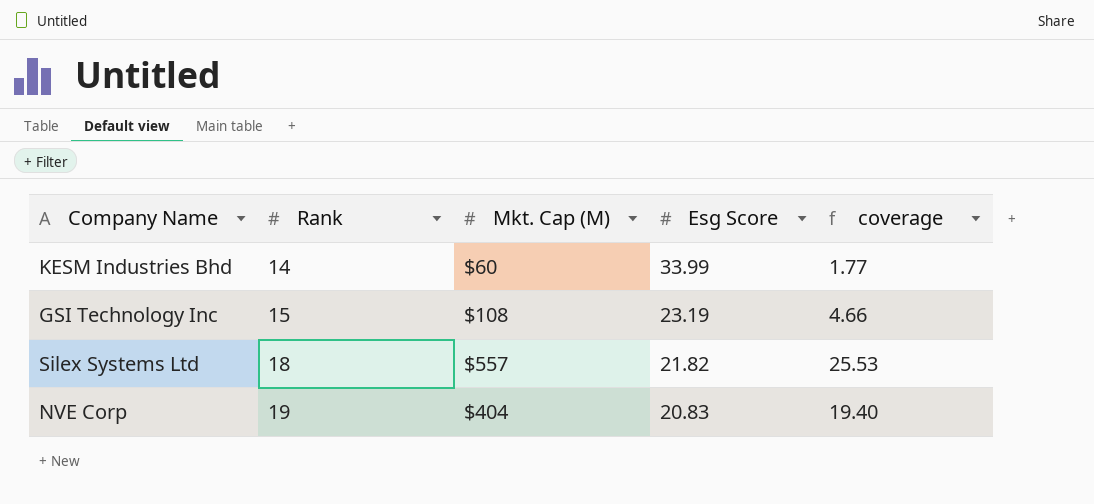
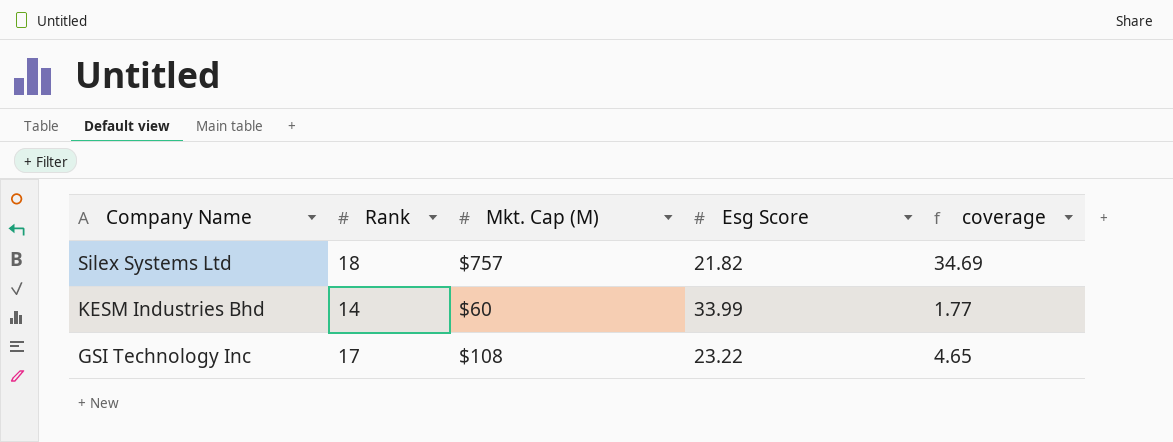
row order: Rank ascending -> Company Name descending
row NVE Corp: 19 | $404 | 20.83 | 19.40 -> none
Silex Systems Ltd | Mkt. Cap (M): $557 -> $757
Silex Systems Ltd | coverage: 25.53 -> 34.69
GSI Technology Inc | Rank: 15 -> 17
GSI Technology Inc | Esg Score: 23.19 -> 23.22
GSI Technology Inc | coverage: 4.66 -> 4.65

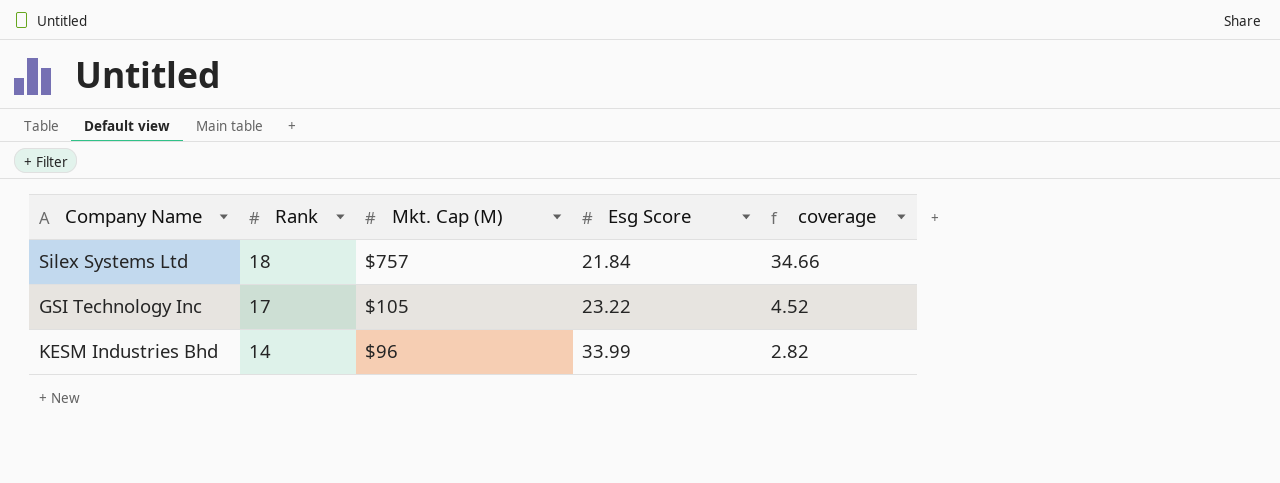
row order: Company Name descending -> Rank descending
Silex Systems Ltd | Esg Score: 21.82 -> 21.84
Silex Systems Ltd | coverage: 34.69 -> 34.66
GSI Technology Inc | Mkt. Cap (M): $108 -> $105
GSI Technology Inc | coverage: 4.65 -> 4.52
KESM Industries Bhd | Mkt. Cap (M): $60 -> $96
KESM Industries Bhd | coverage: 1.77 -> 2.82

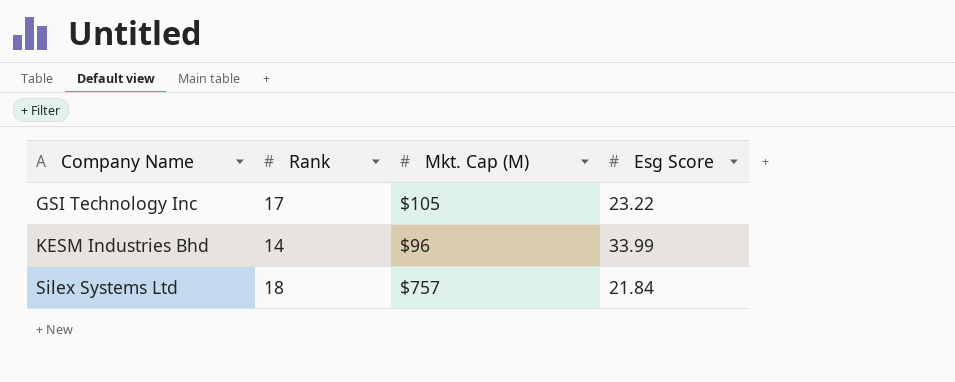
row order: Rank descending -> Company Name ascending
column coverage | formula: [Mkt. Cap (M)] / [Esg Score] -> none

